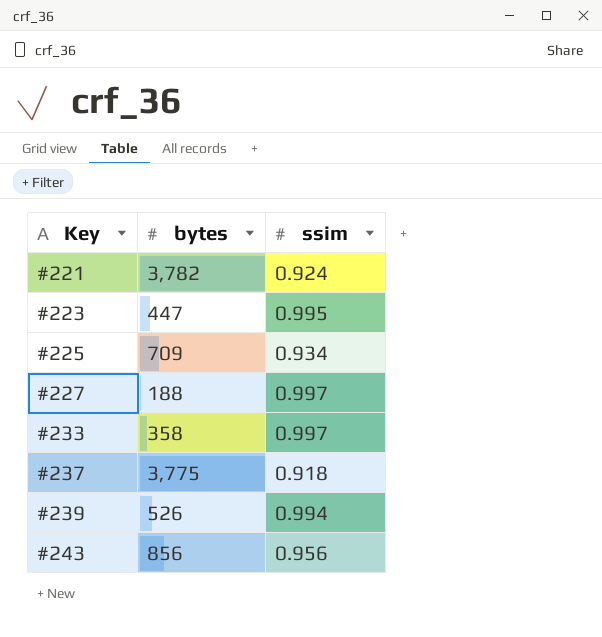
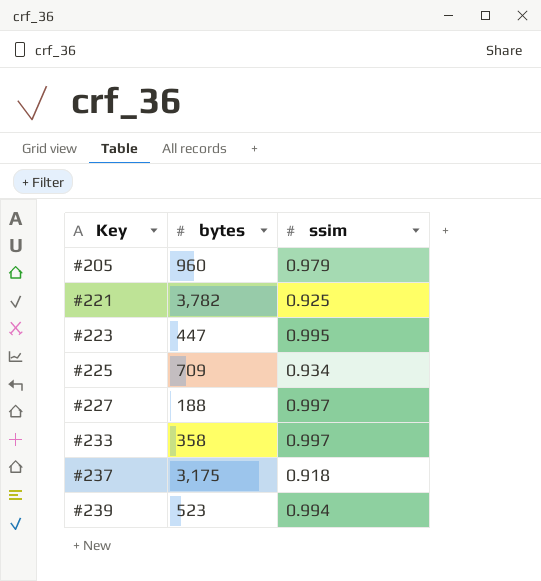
row #243: 856 | 0.956 -> none
row #205: none -> 960 | 0.979
#221 | ssim: 0.924 -> 0.925
#237 | bytes: 3,775 -> 3,175
#239 | bytes: 526 -> 523

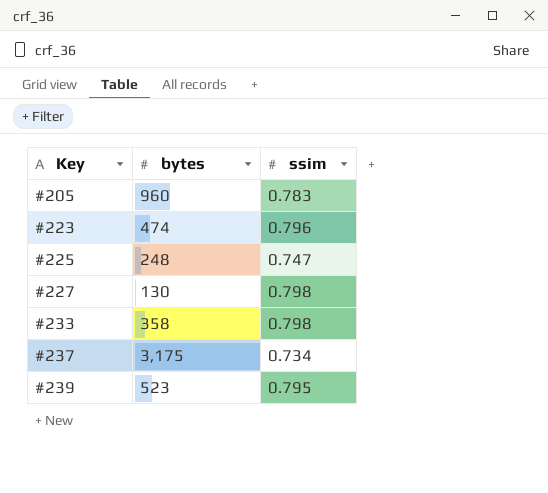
row #221: 3,782 | 0.925 -> none
#205 | ssim: 0.979 -> 0.783
#223 | bytes: 447 -> 474
#223 | ssim: 0.995 -> 0.796
#225 | bytes: 709 -> 248
#225 | ssim: 0.934 -> 0.747
#227 | bytes: 188 -> 130
#227 | ssim: 0.997 -> 0.798
#233 | ssim: 0.997 -> 0.798
#237 | ssim: 0.918 -> 0.734
#239 | ssim: 0.994 -> 0.795

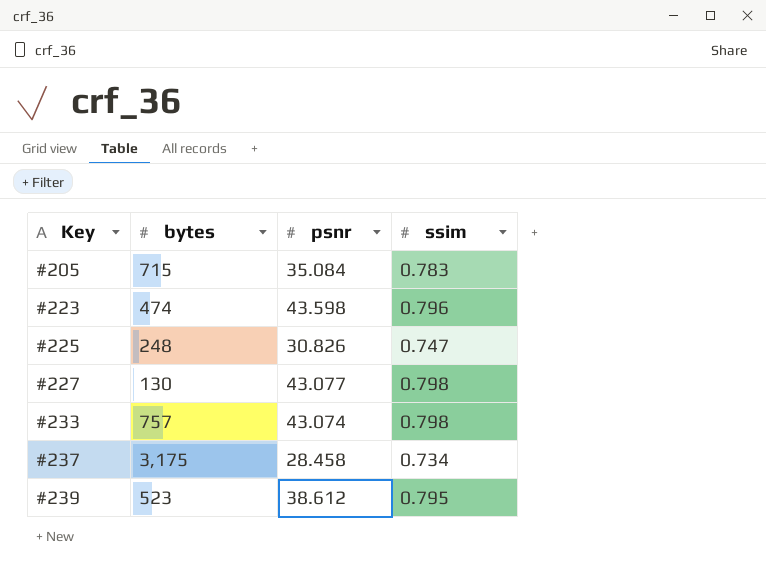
column psnr | position: none -> 3
#205 | bytes: 960 -> 715
#233 | bytes: 358 -> 757

